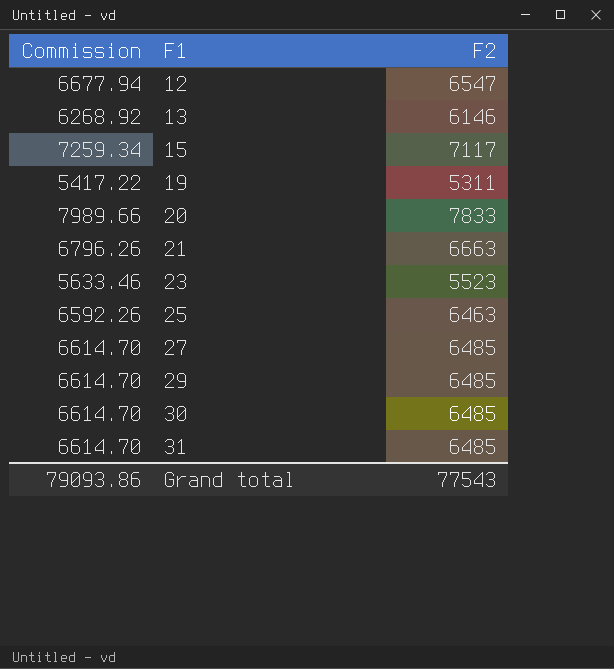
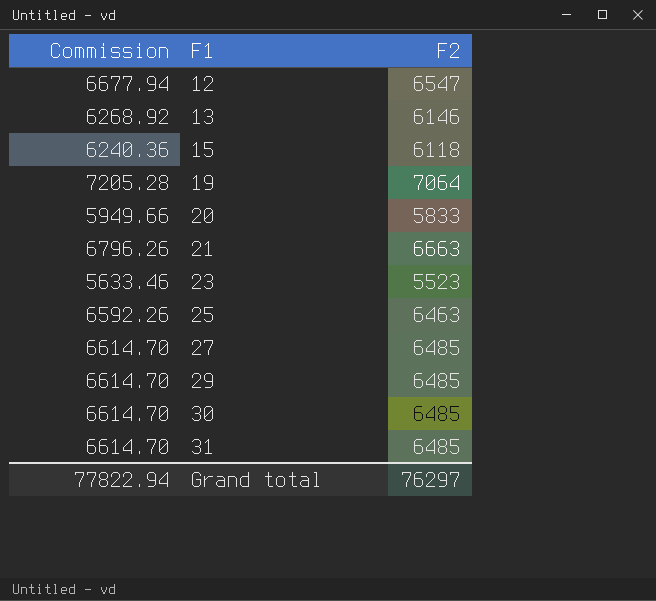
15 | Commission: 7259.34 -> 6240.36
15 | F2: 7117 -> 6118
19 | Commission: 5417.22 -> 7205.28
19 | F2: 5311 -> 7064
20 | Commission: 7989.66 -> 5949.66
20 | F2: 7833 -> 5833
Grand total | Commission: 79093.86 -> 77822.94
Grand total | F2: 77543 -> 76297

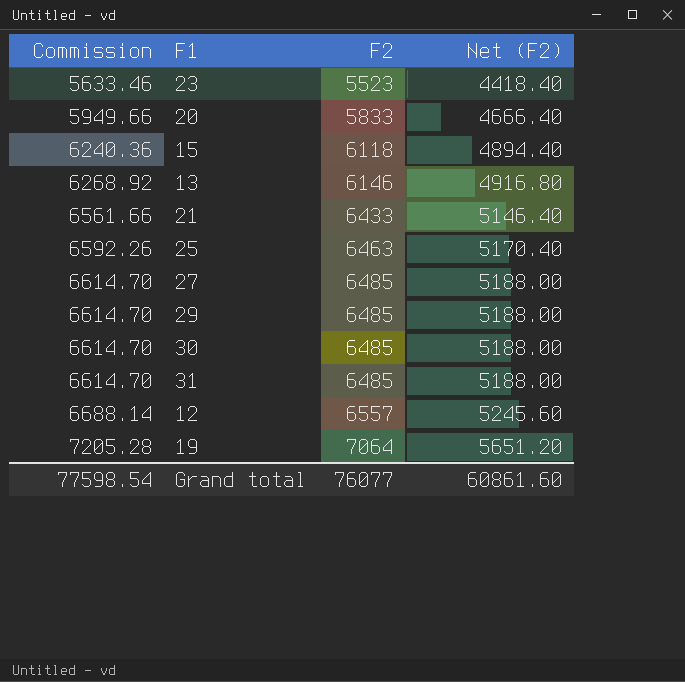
row order: F1 ascending -> Commission ascending
column Net (F2) | formula: none -> [F2] * 0.8
21 | Commission: 6796.26 -> 6561.66
21 | F2: 6663 -> 6433
12 | Commission: 6677.94 -> 6688.14
12 | F2: 6547 -> 6557
Grand total | Commission: 77822.94 -> 77598.54
Grand total | F2: 76297 -> 76077

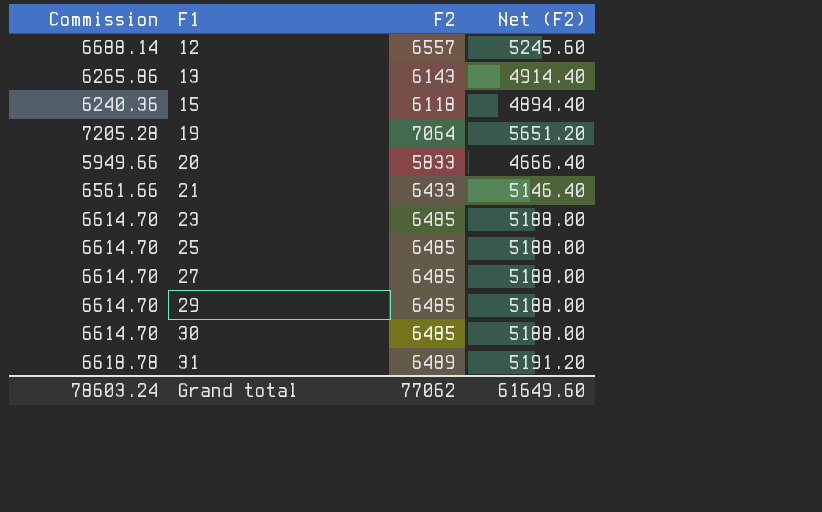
row order: Commission ascending -> F1 ascending
13 | Commission: 6268.92 -> 6265.86
13 | F2: 6146 -> 6143
13 | Net (F2): 4916.80 -> 4914.40
23 | Commission: 5633.46 -> 6614.70
23 | F2: 5523 -> 6485
23 | Net (F2): 4418.40 -> 5188.00
25 | Commission: 6592.26 -> 6614.70
25 | F2: 6463 -> 6485
25 | Net (F2): 5170.40 -> 5188.00
31 | Commission: 6614.70 -> 6618.78
31 | F2: 6485 -> 6489
31 | Net (F2): 5188.00 -> 5191.20
Grand total | Commission: 77598.54 -> 78603.24
Grand total | F2: 76077 -> 77062
Grand total | Net (F2): 60861.60 -> 61649.60

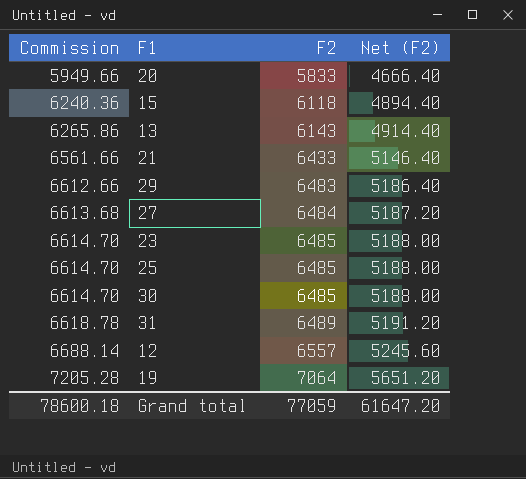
row order: F1 ascending -> Commission ascending
29 | Commission: 6614.70 -> 6612.66
29 | F2: 6485 -> 6483
29 | Net (F2): 5188.00 -> 5186.40
27 | Commission: 6614.70 -> 6613.68
27 | F2: 6485 -> 6484
27 | Net (F2): 5188.00 -> 5187.20
Grand total | Commission: 78603.24 -> 78600.18
Grand total | F2: 77062 -> 77059
Grand total | Net (F2): 61649.60 -> 61647.20

